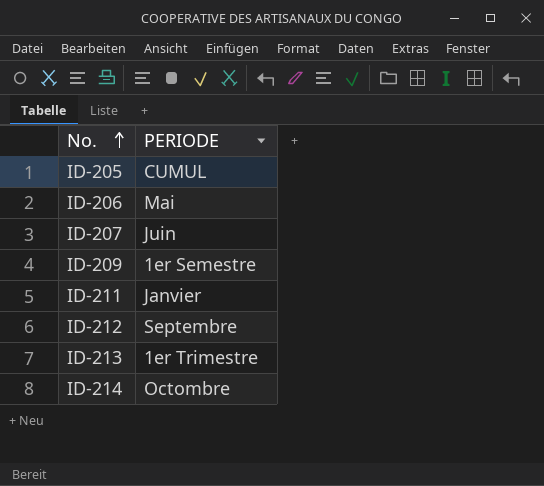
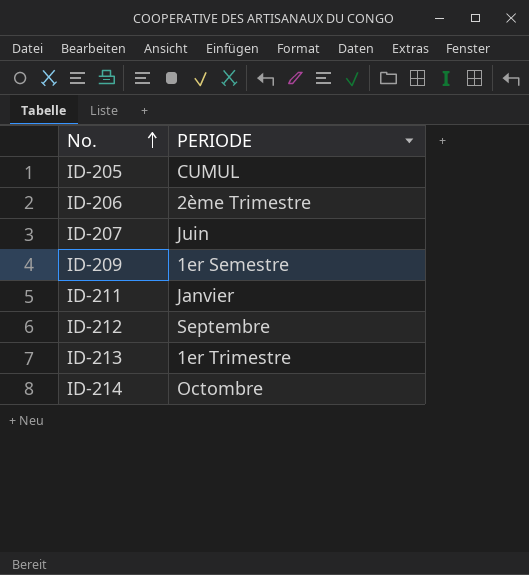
ID-206 | PERIODE: Mai -> 2ème Trimestre

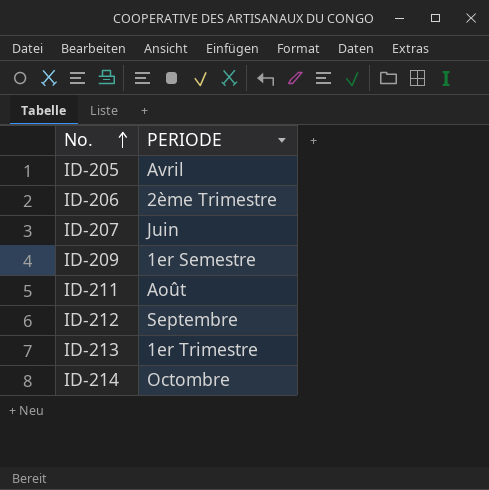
ID-205 | PERIODE: CUMUL -> Avril
ID-211 | PERIODE: Janvier -> Août

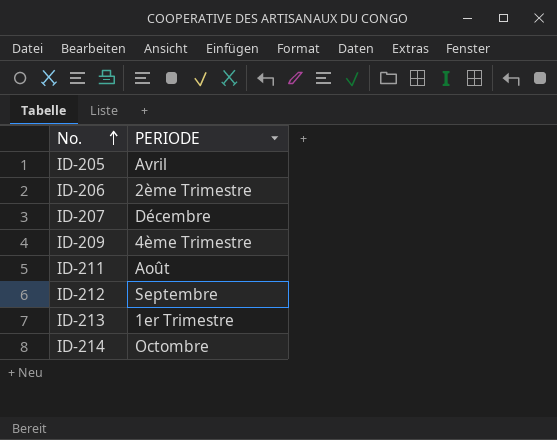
ID-207 | PERIODE: Juin -> Décembre
ID-209 | PERIODE: 1er Semestre -> 4ème Trimestre

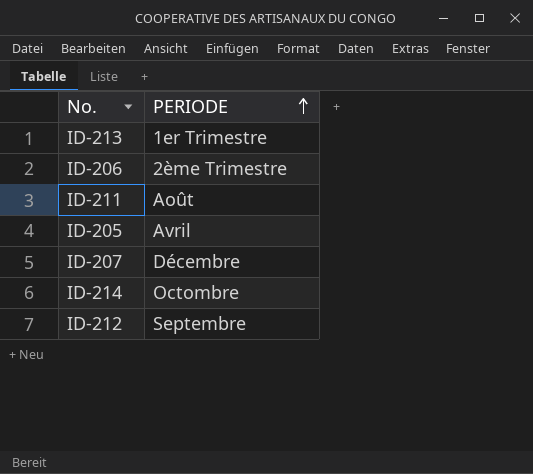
row order: No. ascending -> PERIODE ascending
row ID-209: 4ème Trimestre -> none

